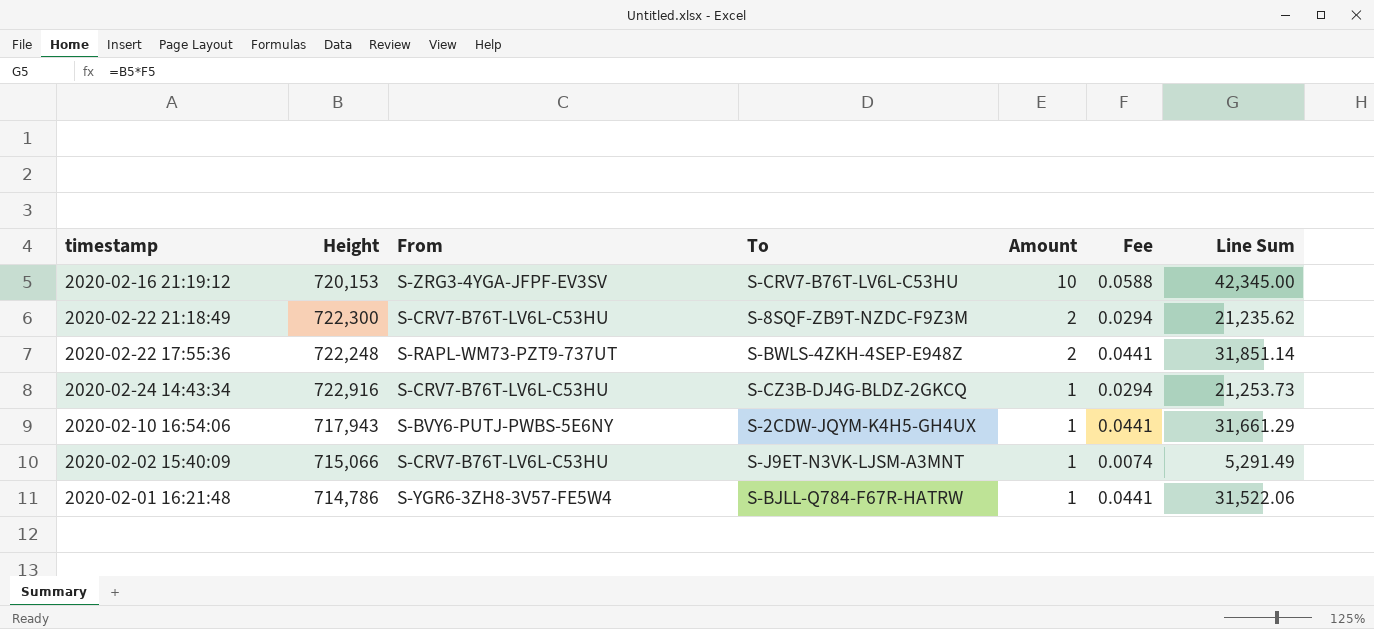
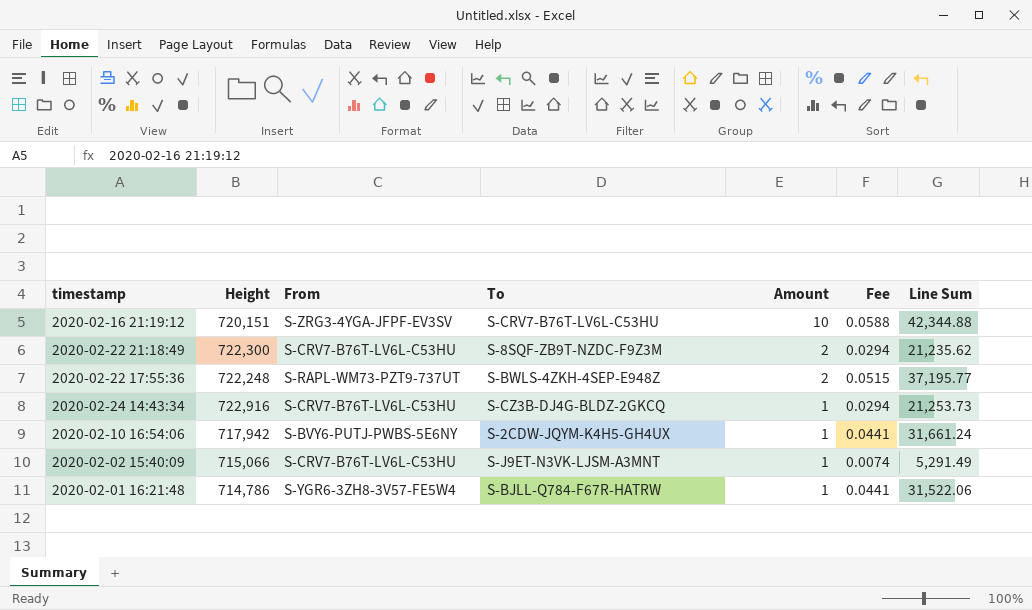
2020-02-16 21:19:12 | Height: 720,153 -> 720,151
2020-02-16 21:19:12 | Line Sum: 42,345.00 -> 42,344.88
2020-02-22 17:55:36 | Fee: 0.0441 -> 0.0515
2020-02-22 17:55:36 | Line Sum: 31,851.14 -> 37,195.77
2020-02-10 16:54:06 | Height: 717,943 -> 717,942
2020-02-10 16:54:06 | Line Sum: 31,661.29 -> 31,661.24

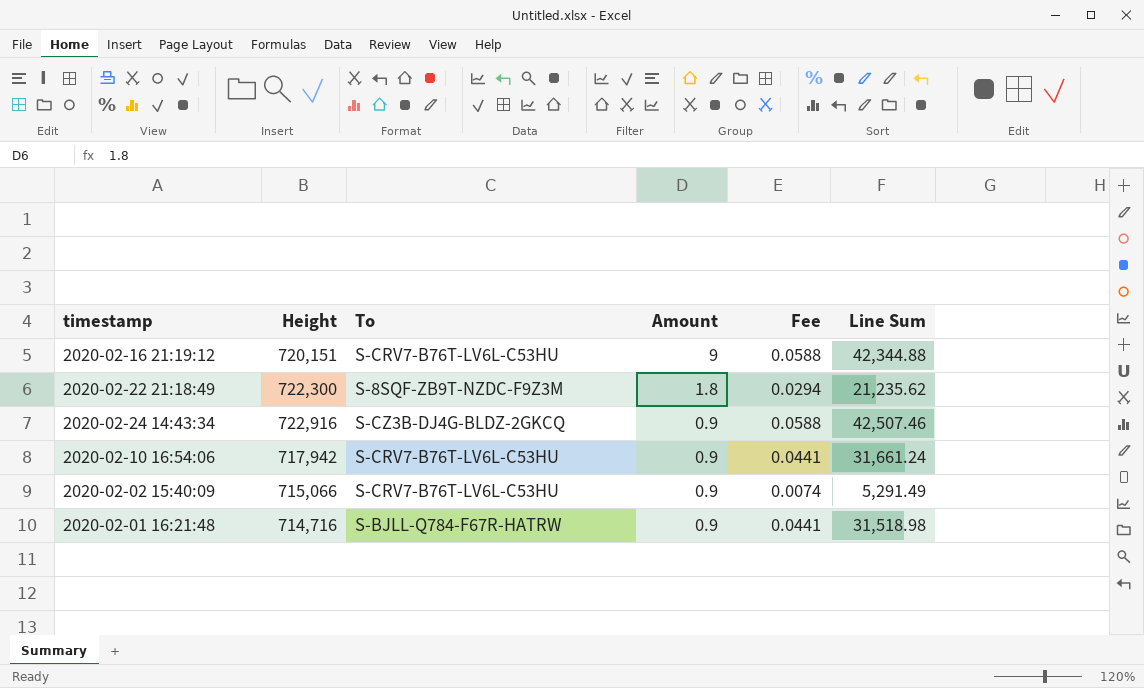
column From | position: 3 -> none
row 2020-02-22 17:55:36: 722,248 | S-RAPL-WM73-PZT9-737UT | S-BWLS-4ZKH-4SEP-E948Z | 2 | 0.0515 | 37,195.77 -> none
2020-02-16 21:19:12 | Amount: 10 -> 9
2020-02-22 21:18:49 | Amount: 2 -> 1.8
2020-02-24 14:43:34 | Amount: 1 -> 0.9
2020-02-24 14:43:34 | Fee: 0.0294 -> 0.0588
2020-02-24 14:43:34 | Line Sum: 21,253.73 -> 42,507.46
2020-02-10 16:54:06 | To: S-2CDW-JQYM-K4H5-GH4UX -> S-CRV7-B76T-LV6L-C53HU
2020-02-10 16:54:06 | Amount: 1 -> 0.9
2020-02-02 15:40:09 | To: S-J9ET-N3VK-LJSM-A3MNT -> S-CRV7-B76T-LV6L-C53HU
2020-02-02 15:40:09 | Amount: 1 -> 0.9
2020-02-01 16:21:48 | Height: 714,786 -> 714,716
2020-02-01 16:21:48 | Amount: 1 -> 0.9
2020-02-01 16:21:48 | Line Sum: 31,522.06 -> 31,518.98

